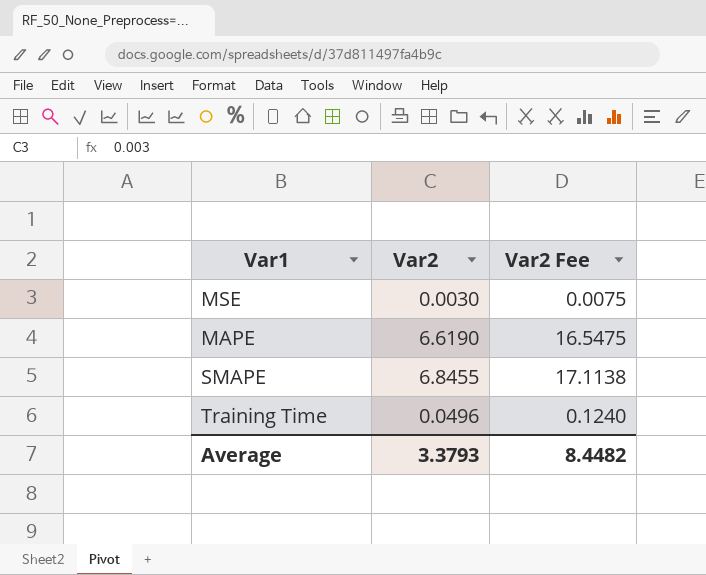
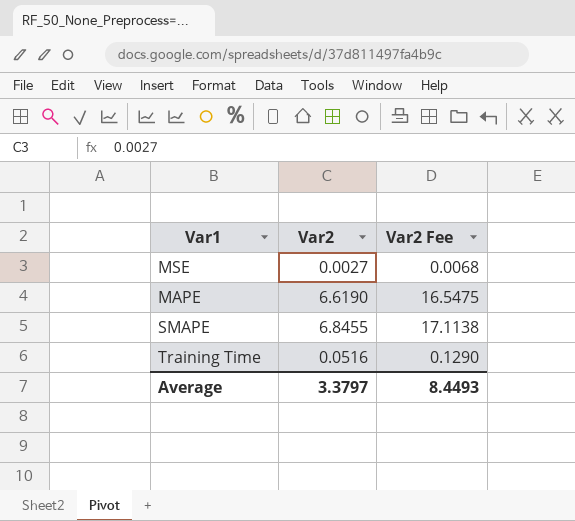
MSE | Var2: 0.0030 -> 0.0027
MSE | Var2 Fee: 0.0075 -> 0.0068
Training Time | Var2: 0.0496 -> 0.0516
Training Time | Var2 Fee: 0.1240 -> 0.1290
Average | Var2: 3.3793 -> 3.3797
Average | Var2 Fee: 8.4482 -> 8.4493

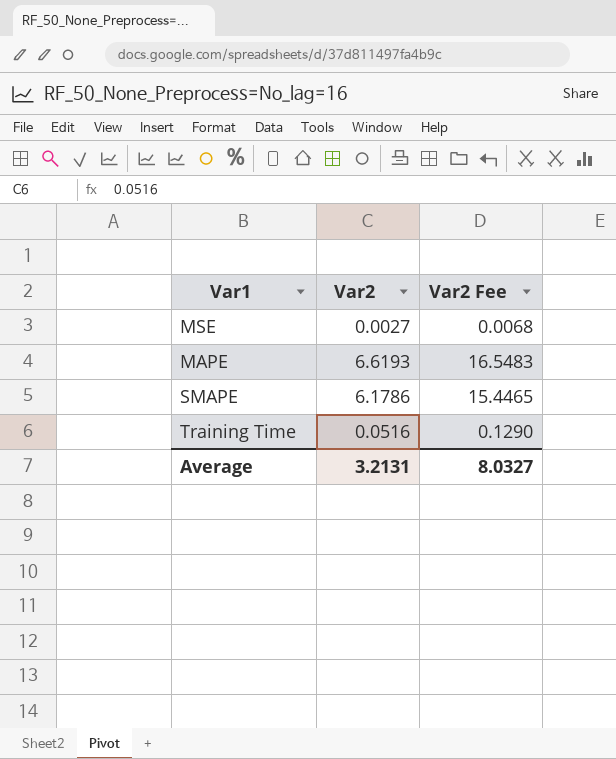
MAPE | Var2: 6.6190 -> 6.6193
MAPE | Var2 Fee: 16.5475 -> 16.5483
SMAPE | Var2: 6.8455 -> 6.1786
SMAPE | Var2 Fee: 17.1138 -> 15.4465
Average | Var2: 3.3797 -> 3.2131
Average | Var2 Fee: 8.4493 -> 8.0327

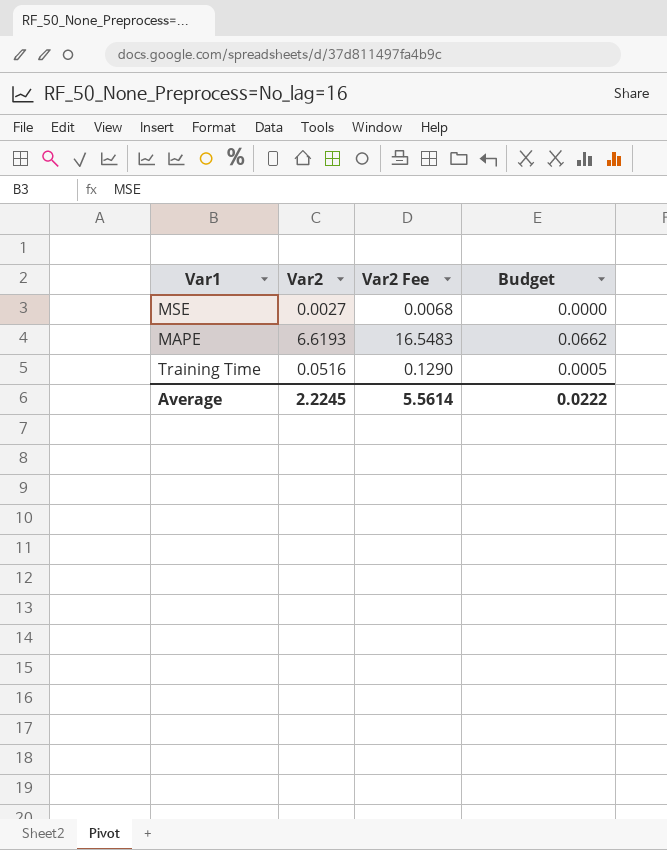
column Budget | formula: none -> [Var2] * 0.01
row SMAPE: 6.1786 | 15.4465 -> none
Average | Var2: 3.2131 -> 2.2245
Average | Var2 Fee: 8.0327 -> 5.5614

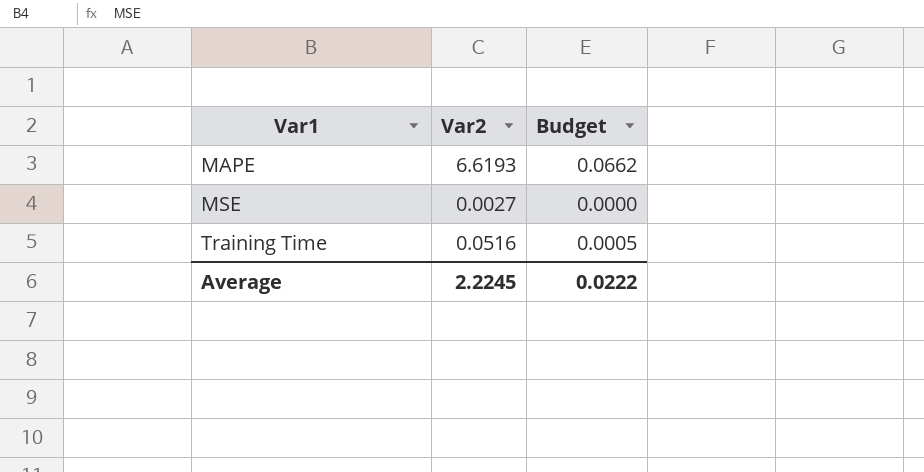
row order: none -> Var1 ascending
column Var2 Fee | formula: [Var2] * 2.5 -> none

